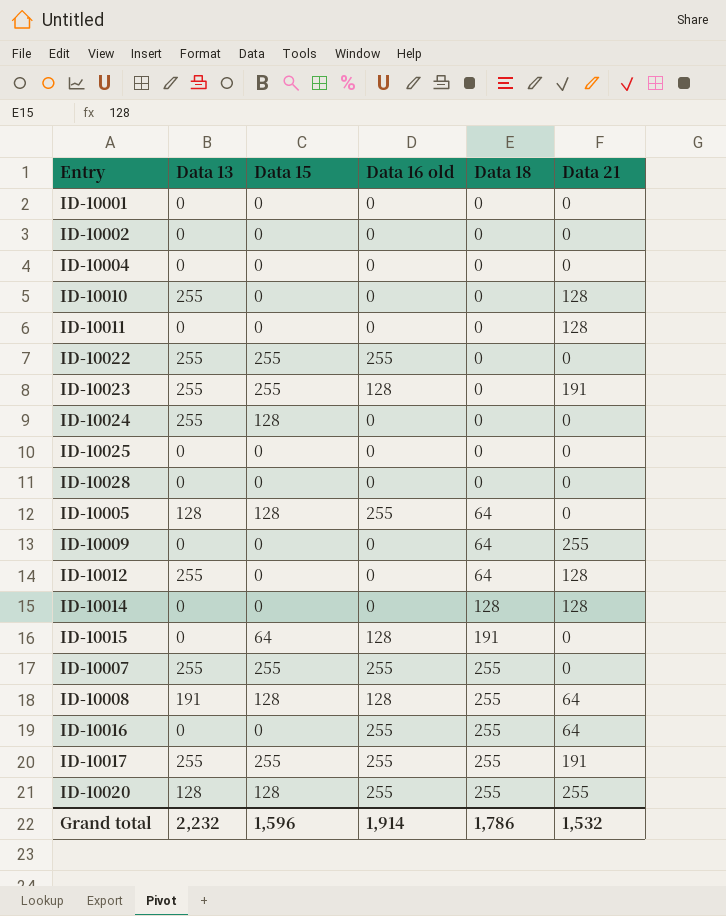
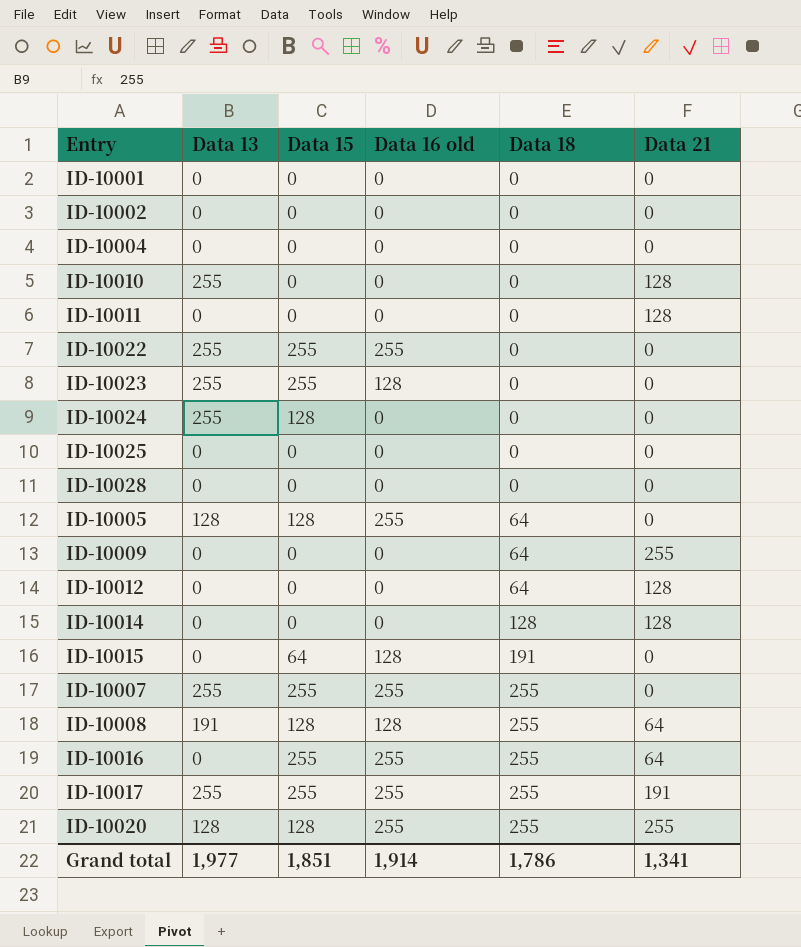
ID-10023 | Data 21: 191 -> 0
ID-10012 | Data 13: 255 -> 0
ID-10016 | Data 15: 0 -> 255
Grand total | Data 13: 2,232 -> 1,977
Grand total | Data 15: 1,596 -> 1,851
Grand total | Data 21: 1,532 -> 1,341

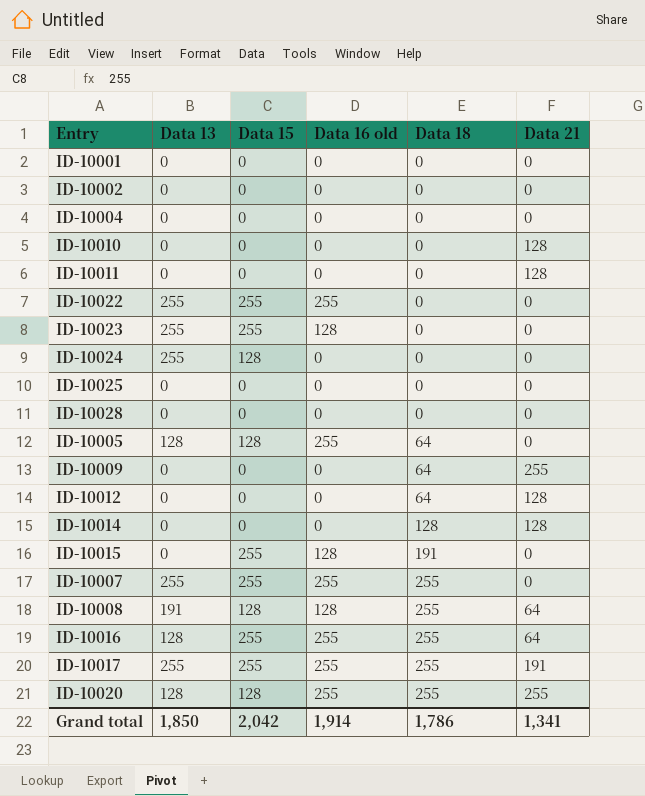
ID-10010 | Data 13: 255 -> 0
ID-10015 | Data 15: 64 -> 255
ID-10016 | Data 13: 0 -> 128
Grand total | Data 13: 1,977 -> 1,850
Grand total | Data 15: 1,851 -> 2,042

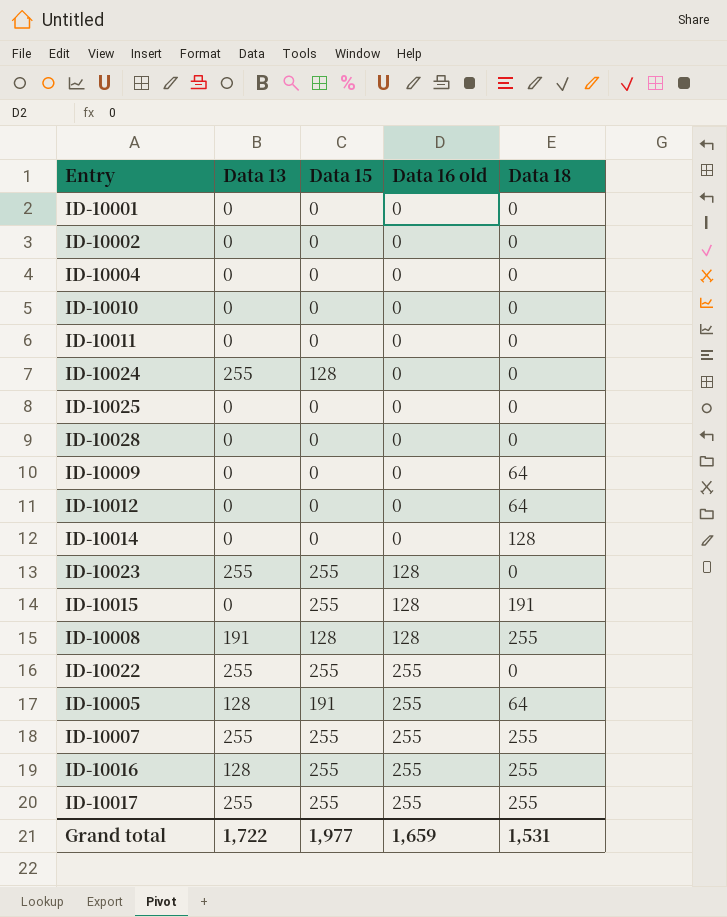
row order: Data 18 ascending -> Data 16 old ascending
column Data 21 | position: 6 -> none
row ID-10020: 128 | 128 | 255 | 255 | 255 -> none
ID-10005 | Data 15: 128 -> 191
Grand total | Data 13: 1,850 -> 1,722
Grand total | Data 15: 2,042 -> 1,977
Grand total | Data 16 old: 1,914 -> 1,659
Grand total | Data 18: 1,786 -> 1,531

